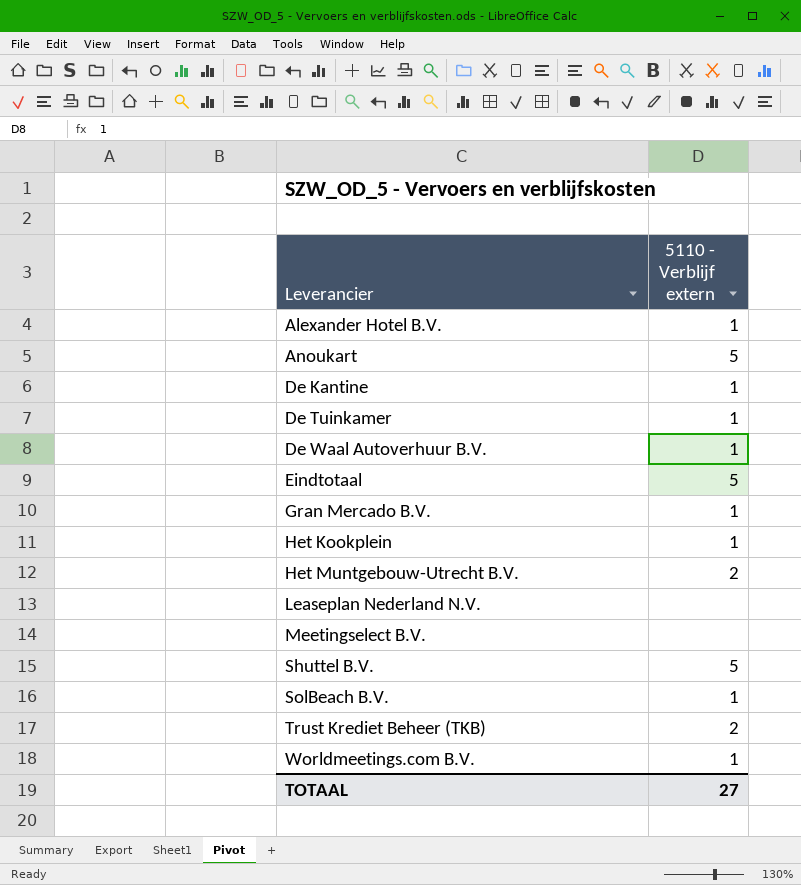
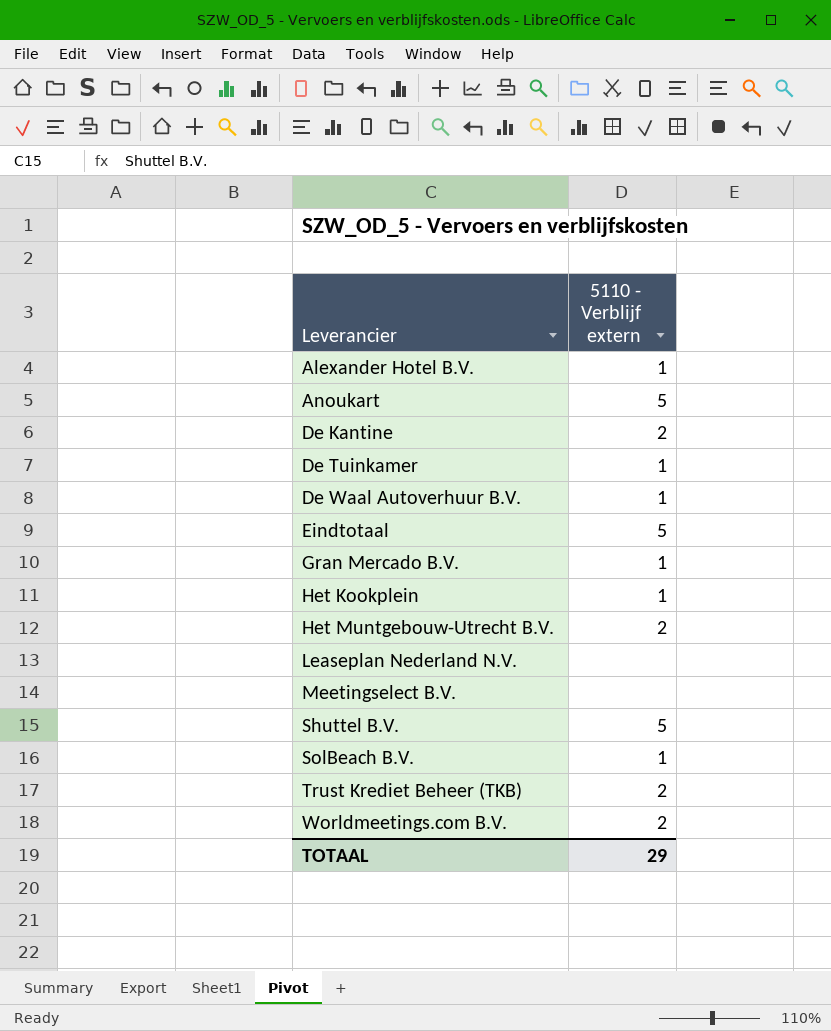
De Kantine | 5110 - Verblijf extern: 1 -> 2
Worldmeetings.com B.V. | 5110 - Verblijf extern: 1 -> 2
TOTAAL | 5110 - Verblijf extern: 27 -> 29

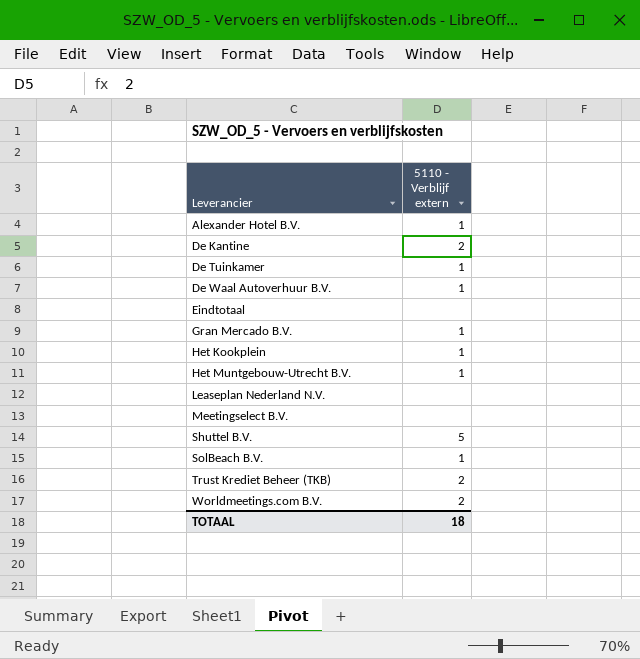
row Anoukart: 5 -> none
Eindtotaal | 5110 - Verblijf extern: 5 -> none
Het Muntgebouw-Utrecht B.V. | 5110 - Verblijf extern: 2 -> 1
TOTAAL | 5110 - Verblijf extern: 29 -> 18

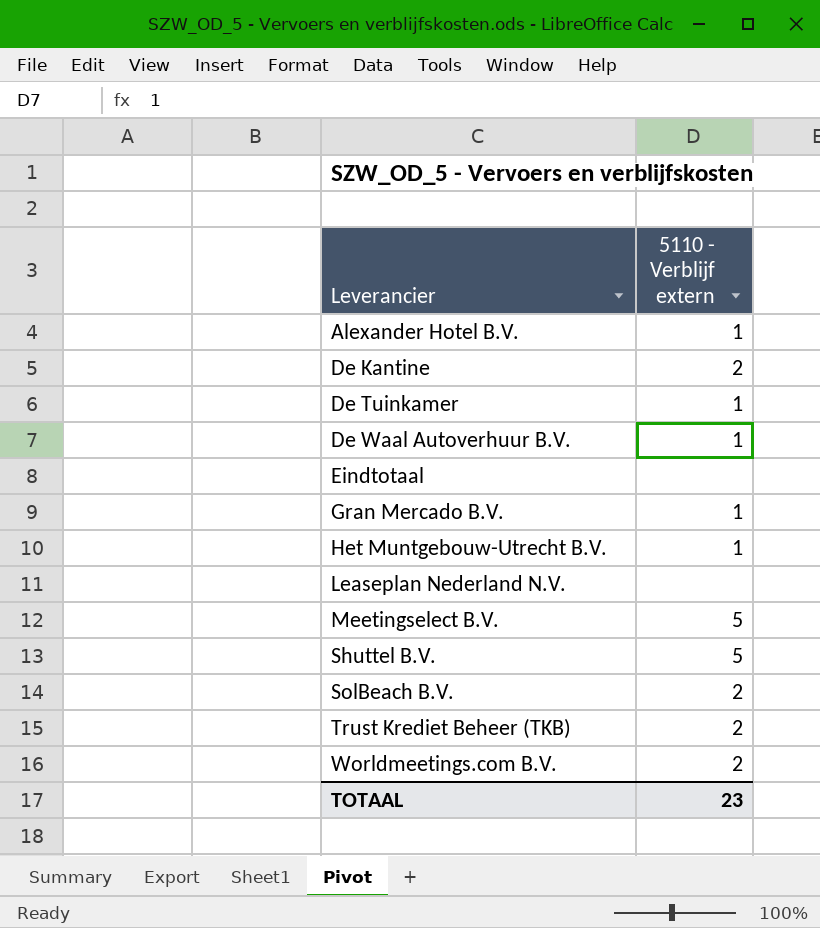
row Het Kookplein: 1 -> none
Meetingselect B.V. | 5110 - Verblijf extern: none -> 5
SolBeach B.V. | 5110 - Verblijf extern: 1 -> 2
TOTAAL | 5110 - Verblijf extern: 18 -> 23

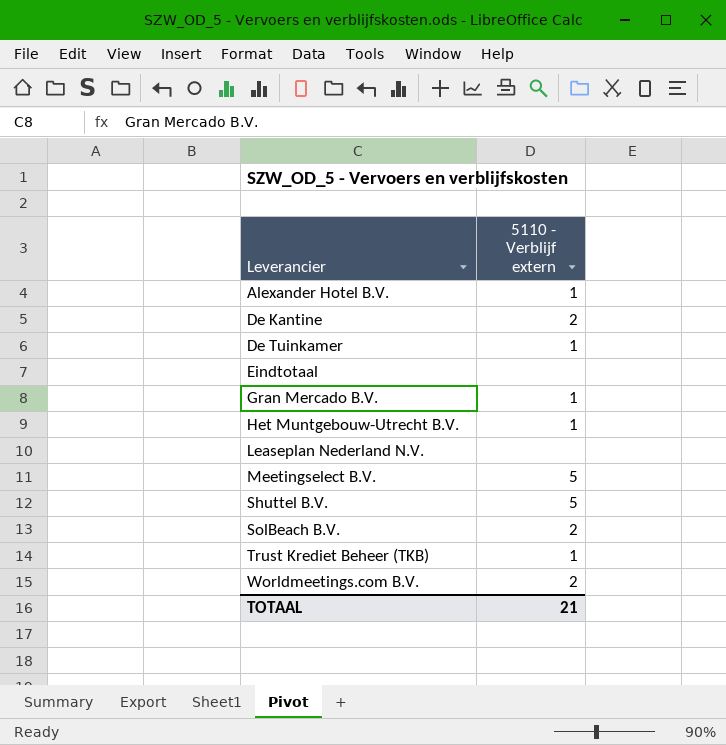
row De Waal Autoverhuur B.V.: 1 -> none
Trust Krediet Beheer (TKB) | 5110 - Verblijf extern: 2 -> 1
TOTAAL | 5110 - Verblijf extern: 23 -> 21

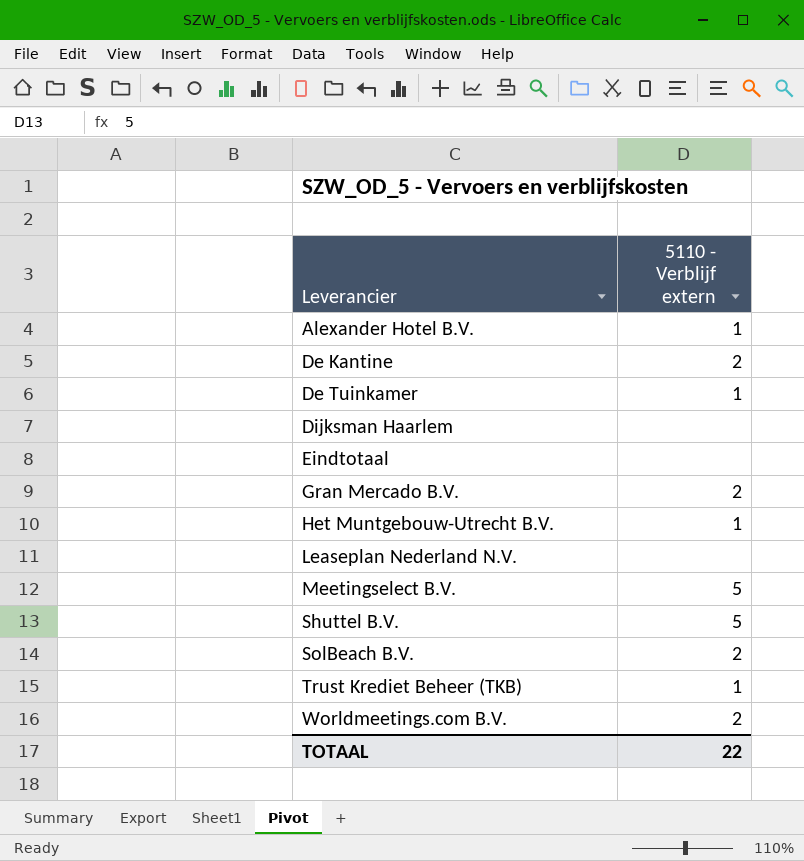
row Dijksman Haarlem: none -> none
Gran Mercado B.V. | 5110 - Verblijf extern: 1 -> 2
TOTAAL | 5110 - Verblijf extern: 21 -> 22

